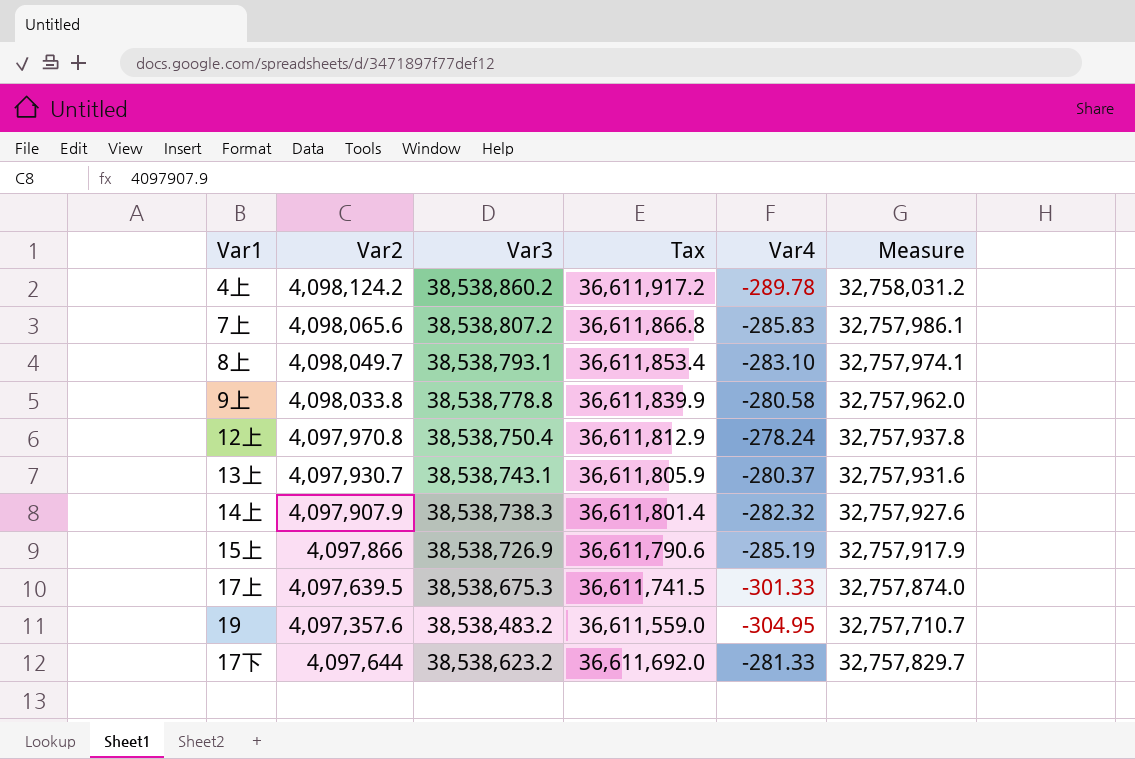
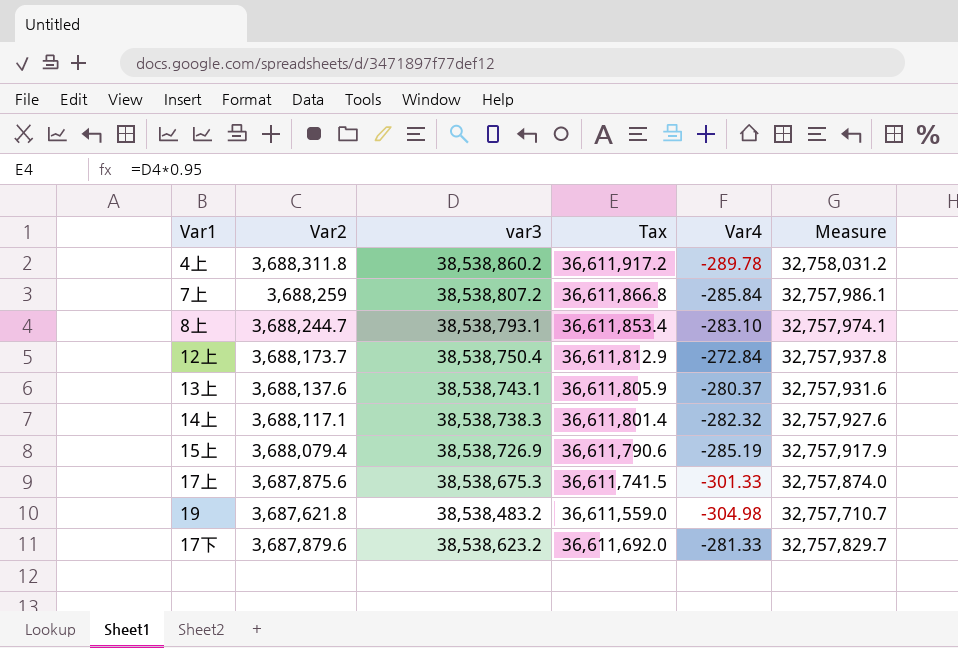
column name: Var3 -> var3
row 9上: 4,098,033.8 | 38,538,778.8 | 36,611,839.9 | -280.58 | 32,757,962.0 -> none
4上 | Var2: 4,098,124.2 -> 3,688,311.8
7上 | Var2: 4,098,065.6 -> 3,688,259
7上 | Var4: -285.83 -> -285.84
8上 | Var2: 4,098,049.7 -> 3,688,244.7
12上 | Var2: 4,097,970.8 -> 3,688,173.7
12上 | Var4: -278.24 -> -272.84
13上 | Var2: 4,097,930.7 -> 3,688,137.6
14上 | Var2: 4,097,907.9 -> 3,688,117.1
15上 | Var2: 4,097,866 -> 3,688,079.4
17上 | Var2: 4,097,639.5 -> 3,687,875.6
19 | Var2: 4,097,357.6 -> 3,687,621.8
19 | Var4: -304.95 -> -304.98
17下 | Var2: 4,097,644 -> 3,687,879.6

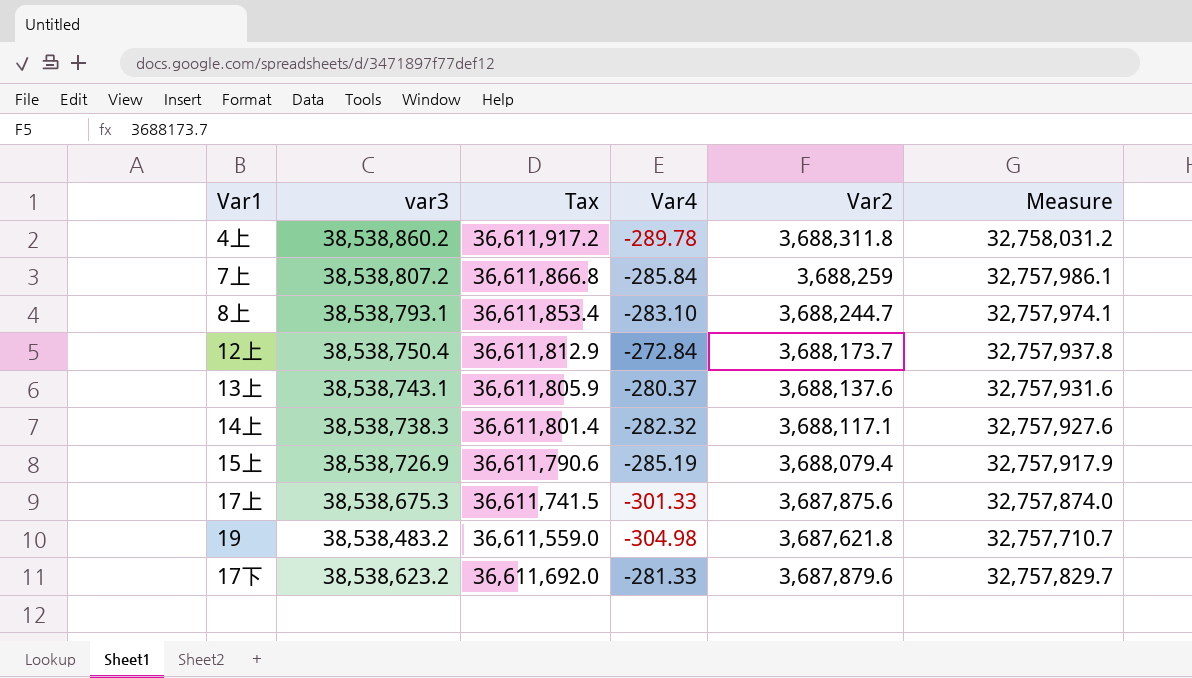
column Var2 | position: 2 -> 5

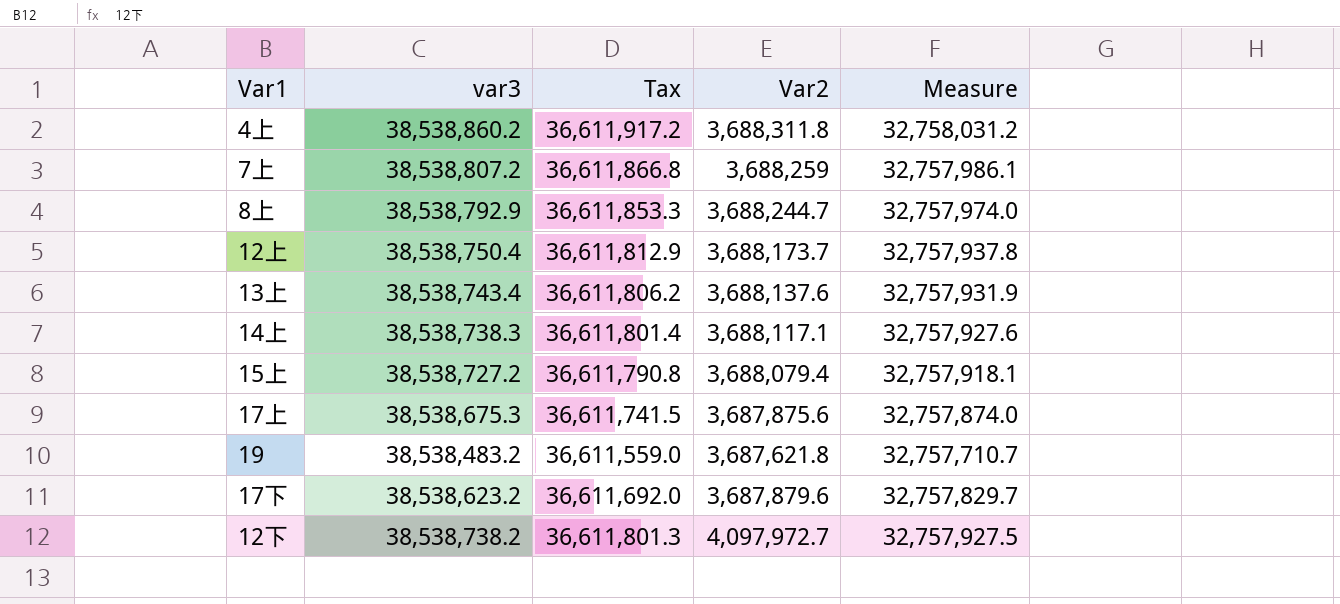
column Var4 | position: 4 -> none
8上 | var3: 38,538,793.1 -> 38,538,792.9
8上 | Tax: 36,611,853.4 -> 36,611,853.3
8上 | Measure: 32,757,974.1 -> 32,757,974.0
13上 | var3: 38,538,743.1 -> 38,538,743.4
13上 | Tax: 36,611,805.9 -> 36,611,806.2
13上 | Measure: 32,757,931.6 -> 32,757,931.9
15上 | var3: 38,538,726.9 -> 38,538,727.2
15上 | Tax: 36,611,790.6 -> 36,611,790.8
15上 | Measure: 32,757,917.9 -> 32,757,918.1
row 12下: none -> 38,538,738.2 | 36,611,801.3 | 4,097,972.7 | 32,757,927.5

